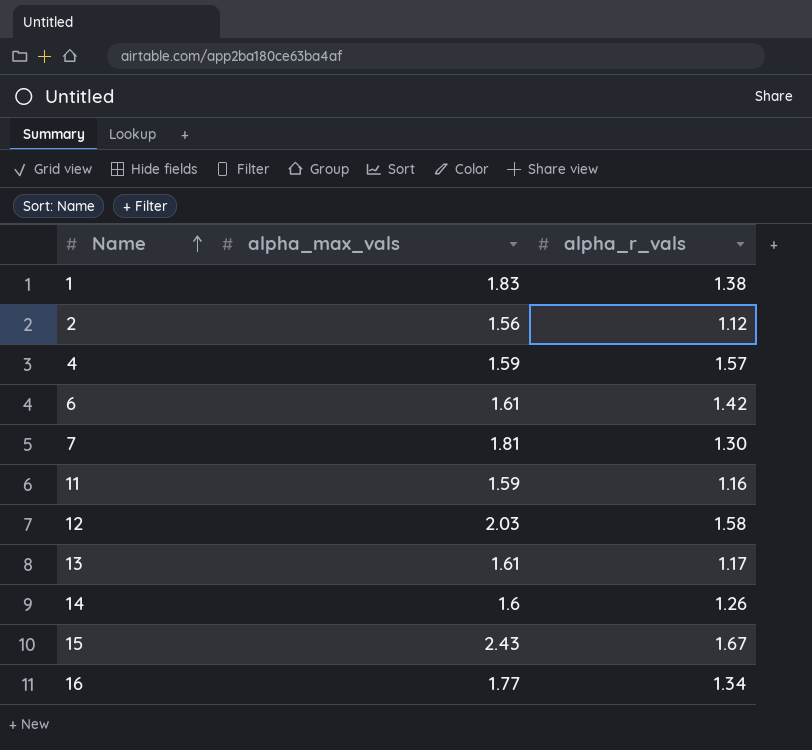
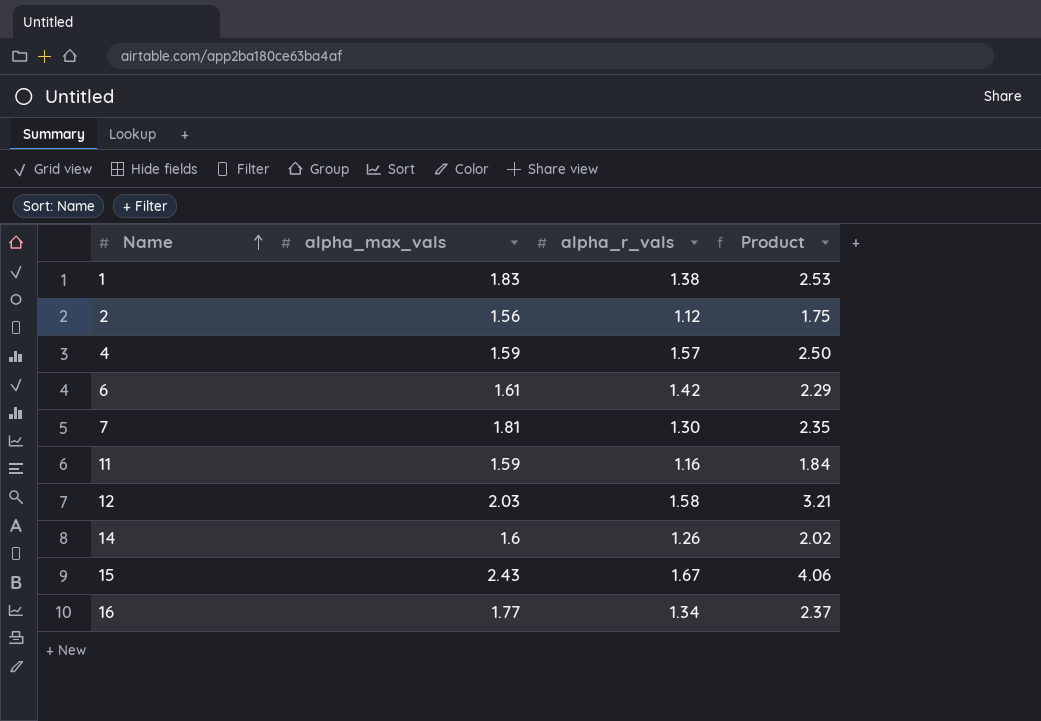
column Product | formula: none -> [alpha_max_vals] * [alpha_r_vals]
row 13: 1.61 | 1.17 -> none

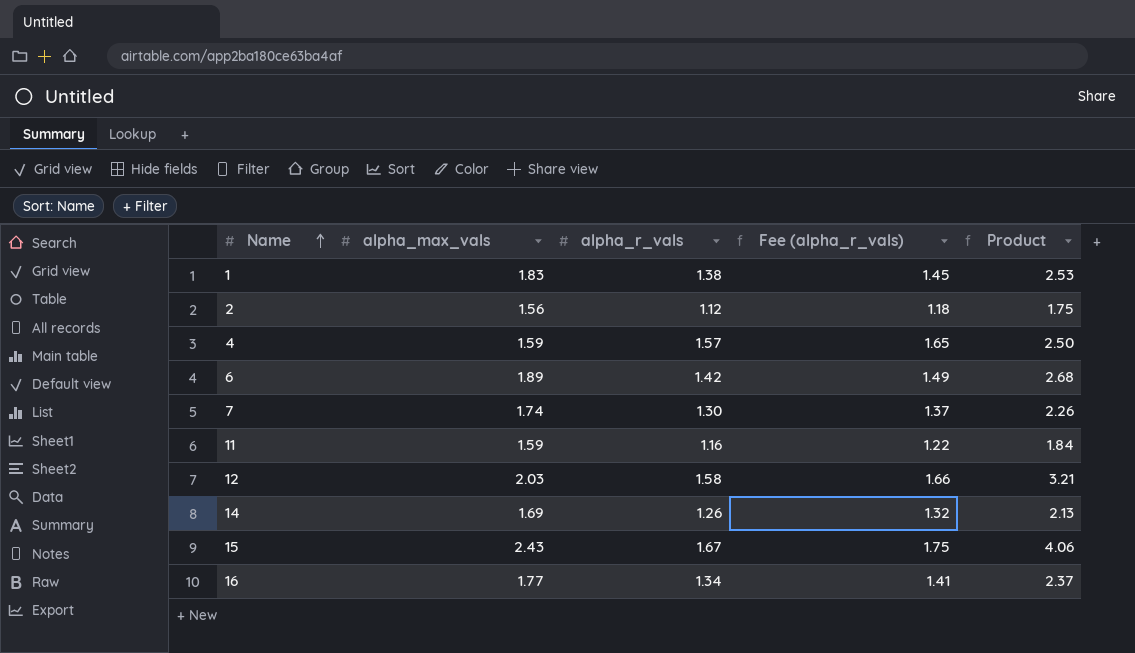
column Fee (alpha_r_vals) | formula: none -> [alpha_r_vals] * 1.05
6 | alpha_max_vals: 1.61 -> 1.89
6 | Product: 2.29 -> 2.68
7 | alpha_max_vals: 1.81 -> 1.74
7 | Product: 2.35 -> 2.26
14 | alpha_max_vals: 1.6 -> 1.69
14 | Product: 2.02 -> 2.13

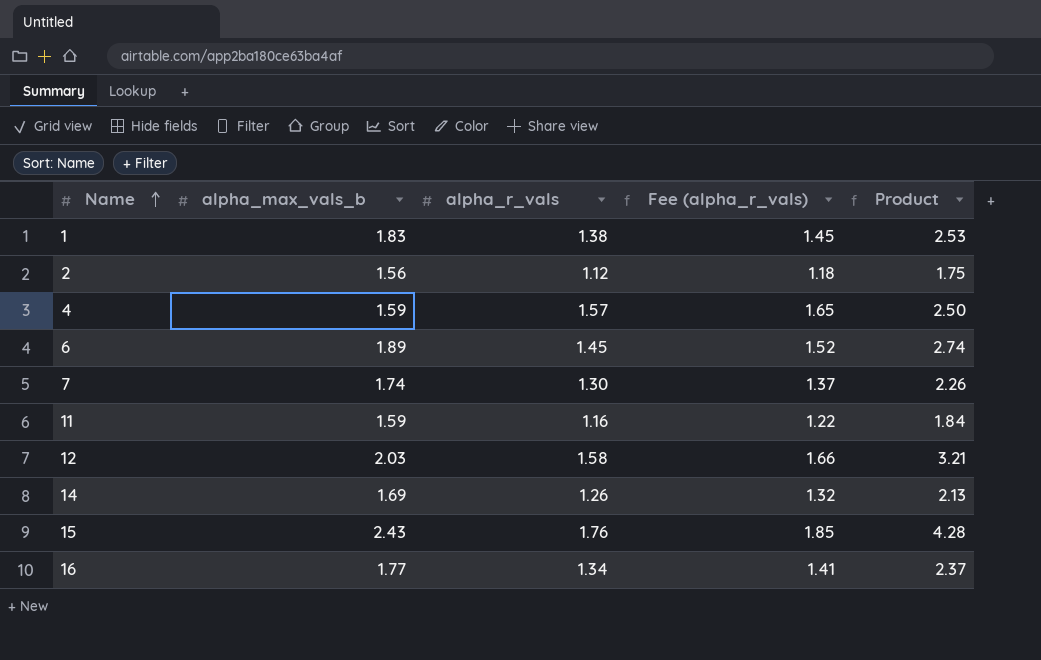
column name: alpha_max_vals -> alpha_max_vals_b
6 | alpha_r_vals: 1.42 -> 1.45
6 | Fee (alpha_r_vals): 1.49 -> 1.52
6 | Product: 2.68 -> 2.74
15 | alpha_r_vals: 1.67 -> 1.76
15 | Fee (alpha_r_vals): 1.75 -> 1.85
15 | Product: 4.06 -> 4.28

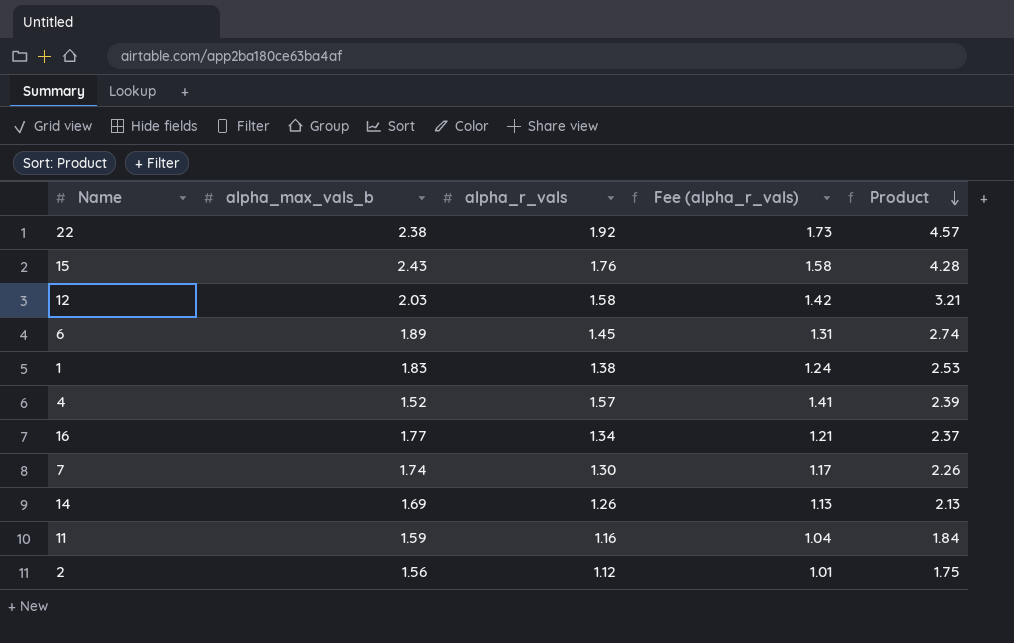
row order: Name ascending -> Product descending
column Fee (alpha_r_vals) | formula: [alpha_r_vals] * 1.05 -> [alpha_r_vals] * 0.9
row 22: none -> 2.38 | 1.92 | 1.73 | 4.57
4 | alpha_max_vals_b: 1.59 -> 1.52
4 | Product: 2.50 -> 2.39

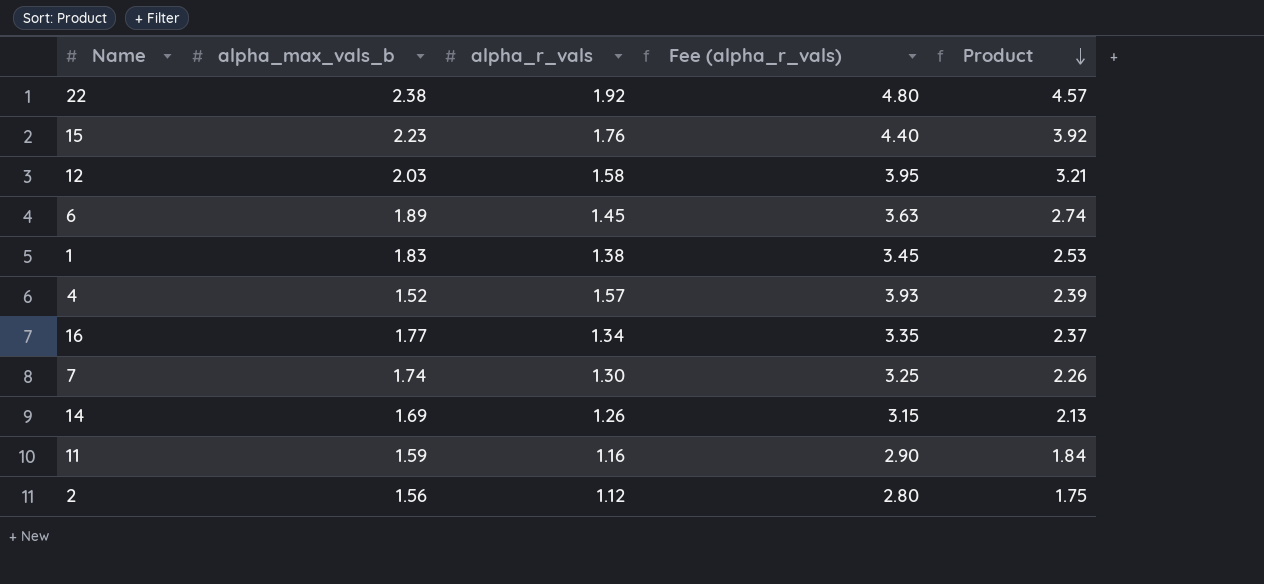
column Fee (alpha_r_vals) | formula: [alpha_r_vals] * 0.9 -> [alpha_r_vals] * 2.5
15 | alpha_max_vals_b: 2.43 -> 2.23
15 | Product: 4.28 -> 3.92

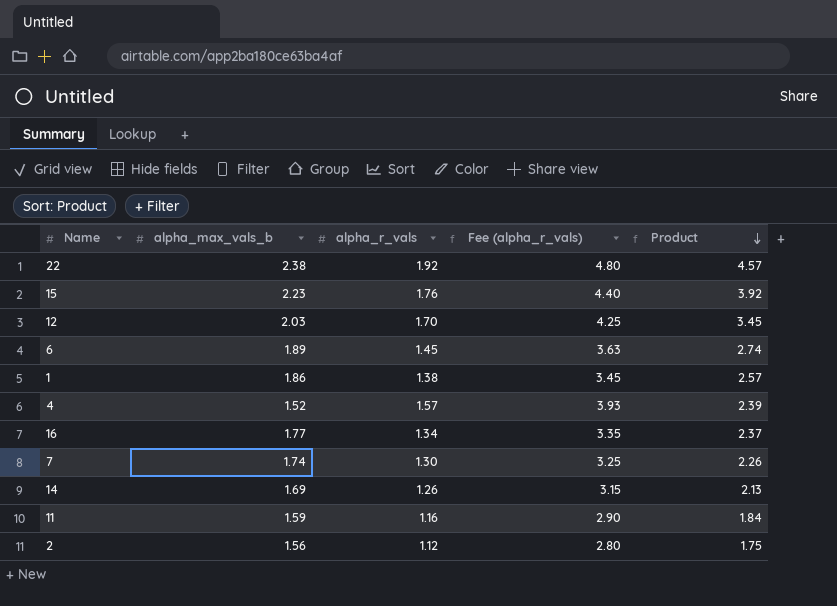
12 | alpha_r_vals: 1.58 -> 1.70
12 | Fee (alpha_r_vals): 3.95 -> 4.25
12 | Product: 3.21 -> 3.45
1 | alpha_max_vals_b: 1.83 -> 1.86
1 | Product: 2.53 -> 2.57

